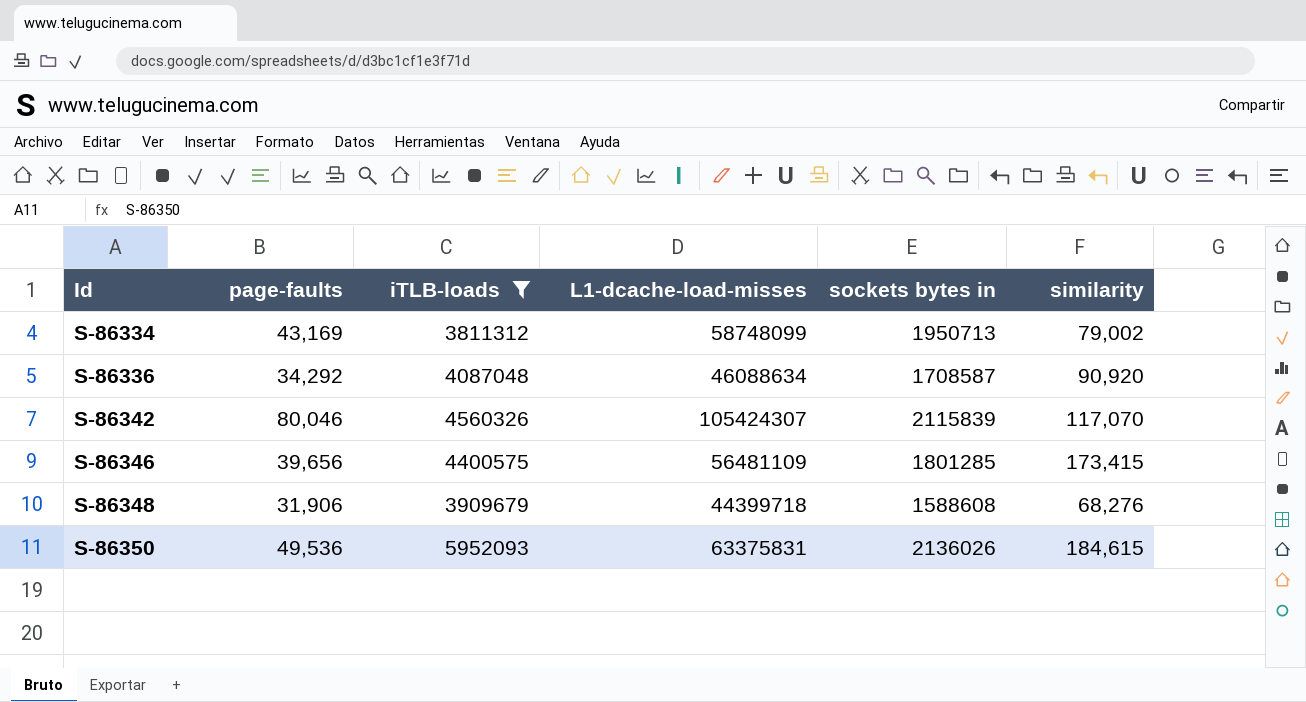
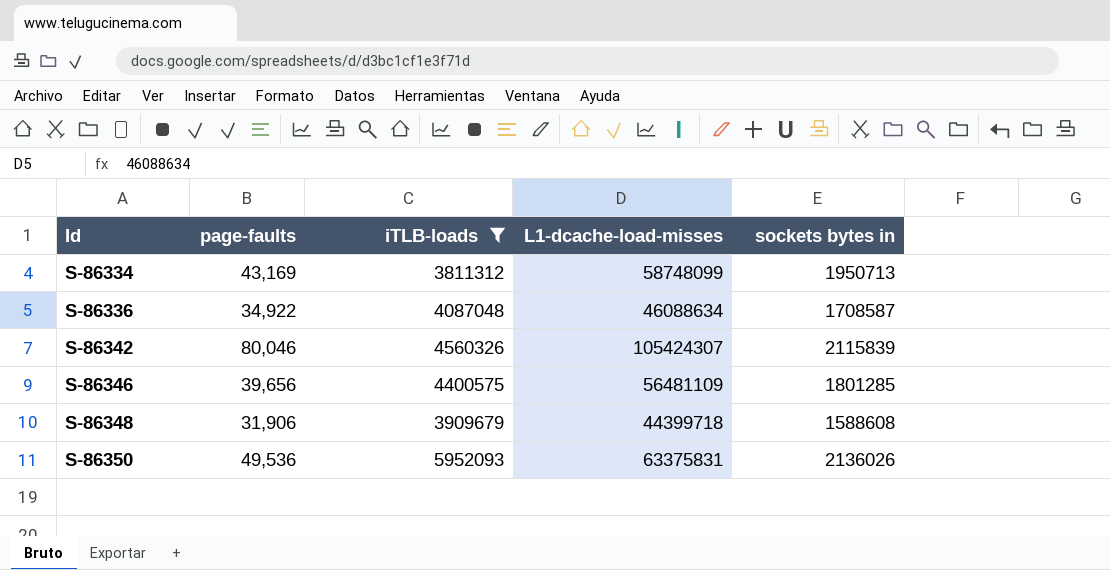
column similarity | position: 6 -> none
S-86336 | page-faults: 34,292 -> 34,922

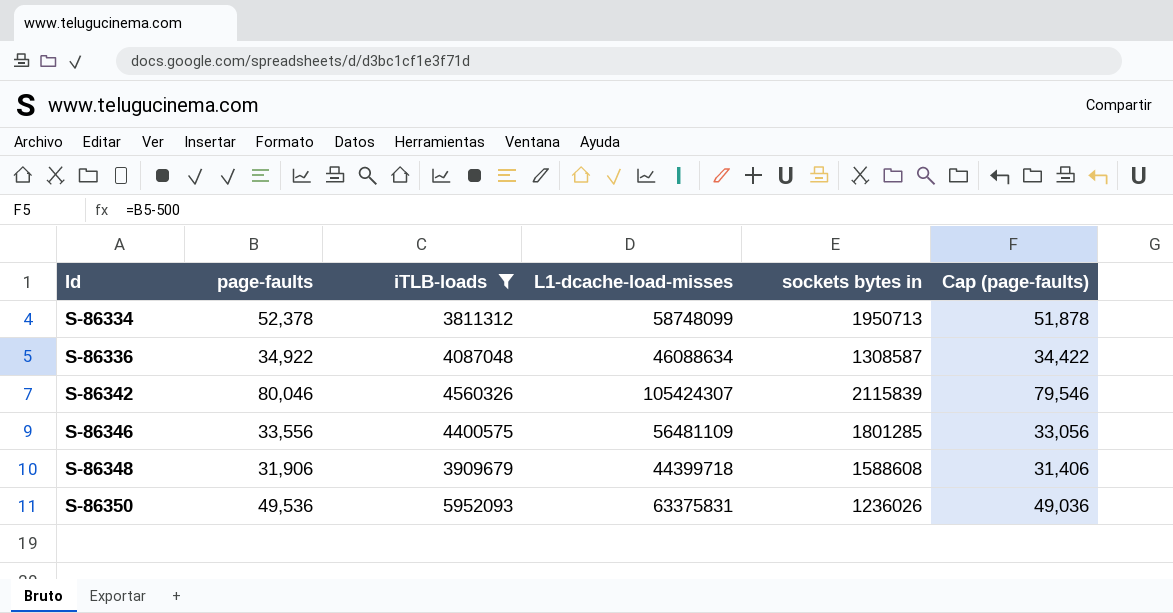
column Cap (page-faults) | formula: none -> [page-faults] - 500
S-86334 | page-faults: 43,169 -> 52,378
S-86336 | sockets bytes in: 1708587 -> 1308587
S-86346 | page-faults: 39,656 -> 33,556
S-86350 | sockets bytes in: 2136026 -> 1236026

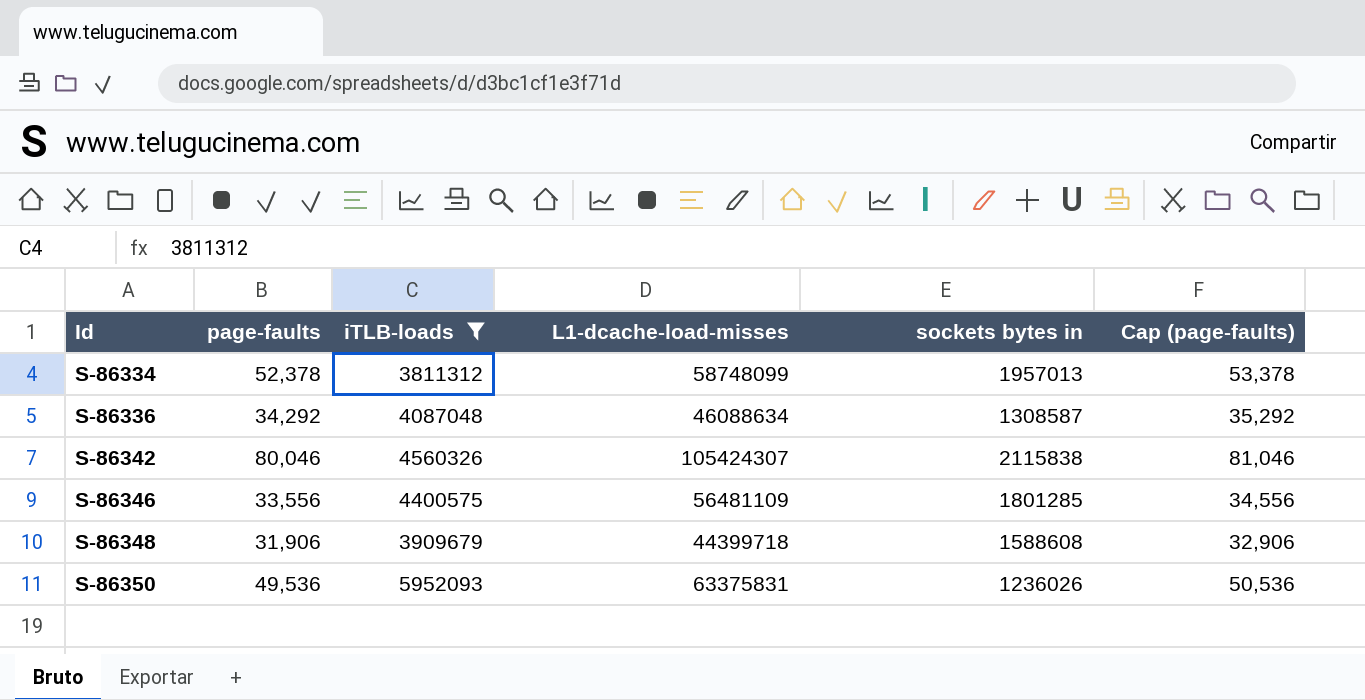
column Cap (page-faults) | formula: [page-faults] - 500 -> [page-faults] + 1000
S-86334 | sockets bytes in: 1950713 -> 1957013
S-86336 | page-faults: 34,922 -> 34,292
S-86342 | sockets bytes in: 2115839 -> 2115838

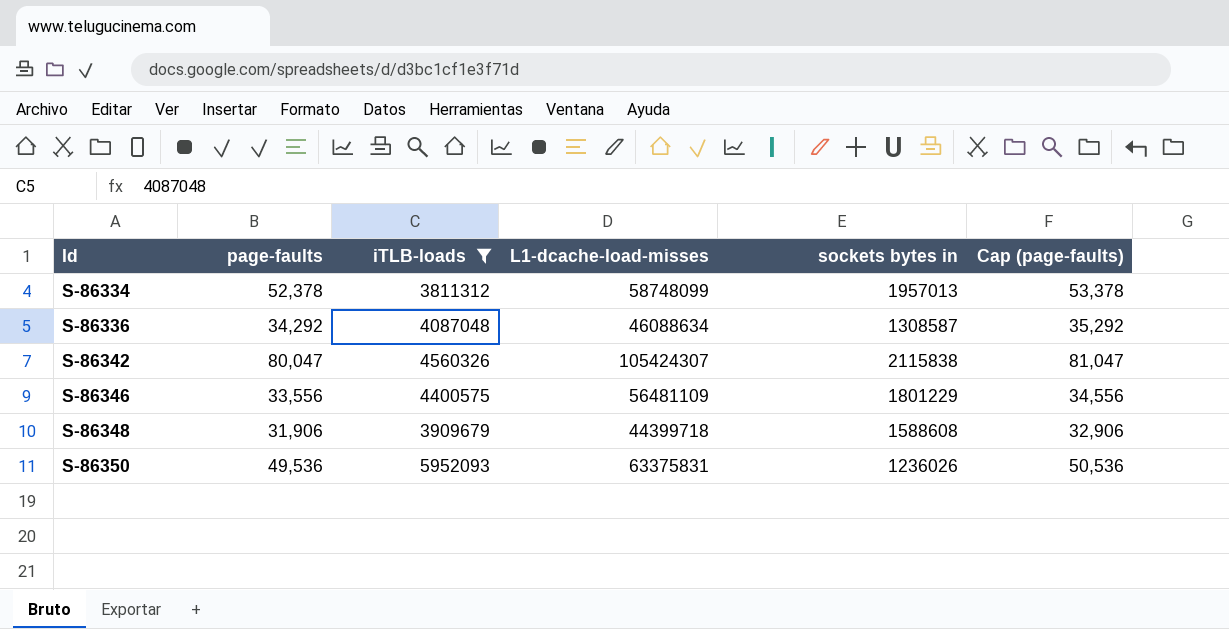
S-86342 | page-faults: 80,046 -> 80,047
S-86342 | Cap (page-faults): 81,046 -> 81,047
S-86346 | sockets bytes in: 1801285 -> 1801229

